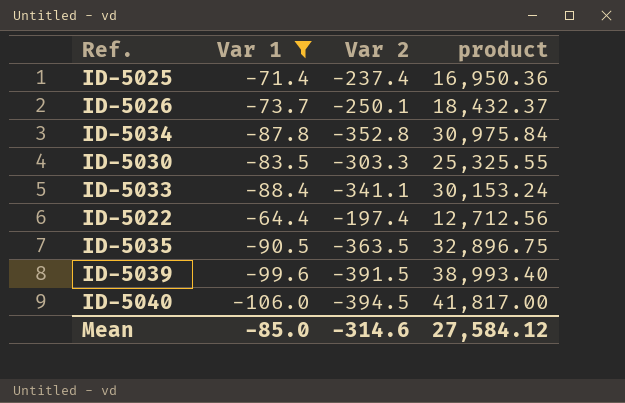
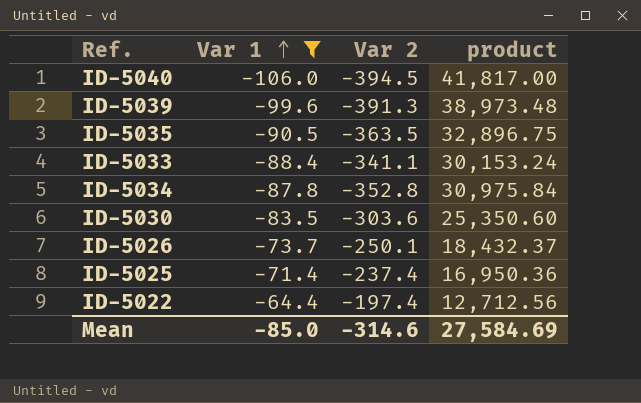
row order: none -> Var 1 ascending
ID-5039 | Var 2: -391.5 -> -391.3
ID-5039 | product: 38,993.40 -> 38,973.48
ID-5030 | Var 2: -303.3 -> -303.6
ID-5030 | product: 25,325.55 -> 25,350.60
Mean | product: 27,584.12 -> 27,584.69

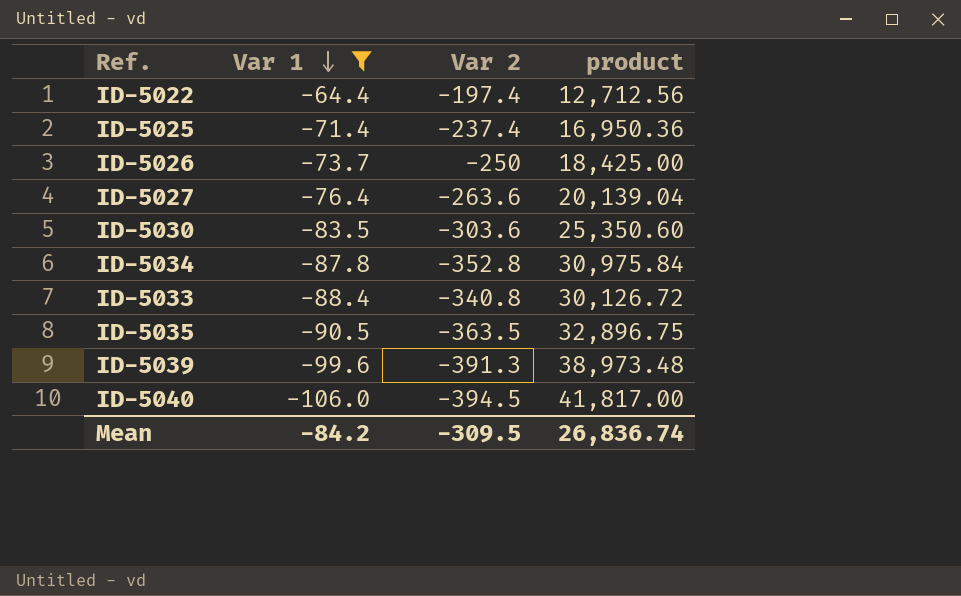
row order: Var 1 ascending -> Var 1 descending
ID-5026 | Var 2: -250.1 -> -250
ID-5026 | product: 18,432.37 -> 18,425.00
row ID-5027: none -> -76.4 | -263.6 | 20,139.04
ID-5033 | Var 2: -341.1 -> -340.8
ID-5033 | product: 30,153.24 -> 30,126.72
Mean | Var 1: -85.0 -> -84.2
Mean | Var 2: -314.6 -> -309.5
Mean | product: 27,584.69 -> 26,836.74

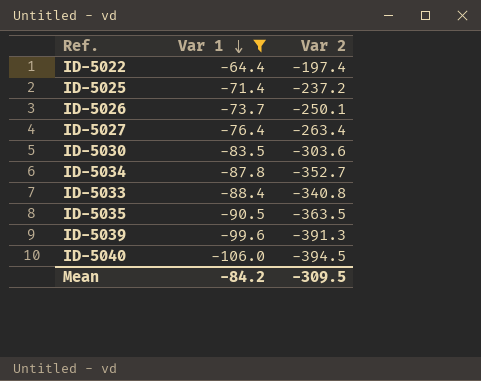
column product | formula: [Var 1] * [Var 2] -> none
ID-5025 | Var 2: -237.4 -> -237.2
ID-5026 | Var 2: -250 -> -250.1
ID-5027 | Var 2: -263.6 -> -263.4
ID-5034 | Var 2: -352.8 -> -352.7

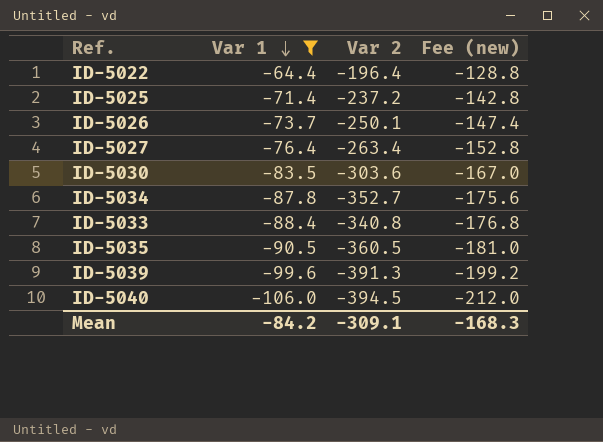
column Fee (new) | formula: none -> [Var 1] * 2
ID-5022 | Var 2: -197.4 -> -196.4
ID-5035 | Var 2: -363.5 -> -360.5
Mean | Var 2: -309.5 -> -309.1

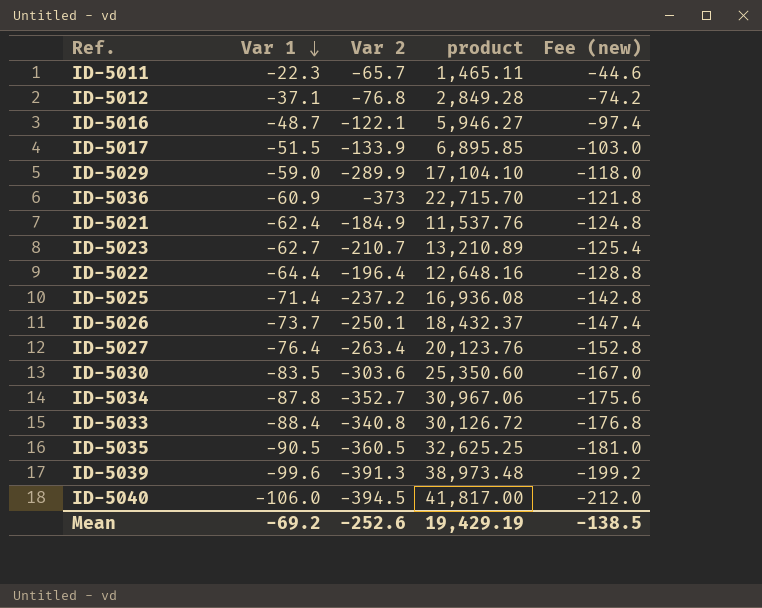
filter: Var 1 <= -64.4 -> none
column product | formula: none -> [Var 1] * [Var 2]
Mean | Var 1: -84.2 -> -69.2
Mean | Var 2: -309.1 -> -252.6
Mean | Fee (new): -168.3 -> -138.5

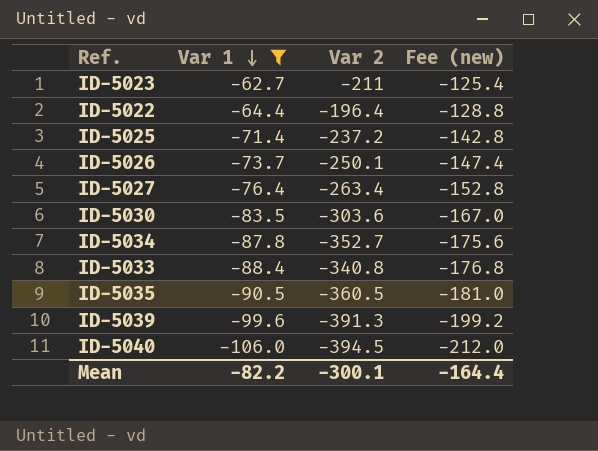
filter: none -> Var 1 <= -62.7
column product | formula: [Var 1] * [Var 2] -> none
ID-5023 | Var 2: -210.7 -> -211
Mean | Var 1: -69.2 -> -82.2
Mean | Var 2: -252.6 -> -300.1
Mean | Fee (new): -138.5 -> -164.4

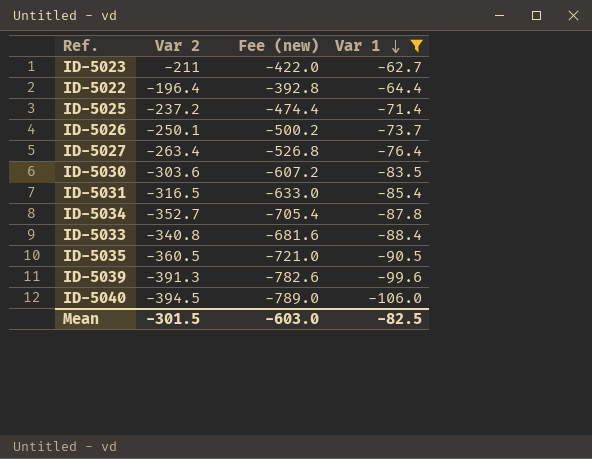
column Fee (new) | formula: [Var 1] * 2 -> [Var 2] * 2
column Var 1 | position: 2 -> 4
row ID-5031: none -> -316.5 | -633.0 | -85.4
Mean | Var 2: -300.1 -> -301.5
Mean | Fee (new): -164.4 -> -603.0
Mean | Var 1: -82.2 -> -82.5

